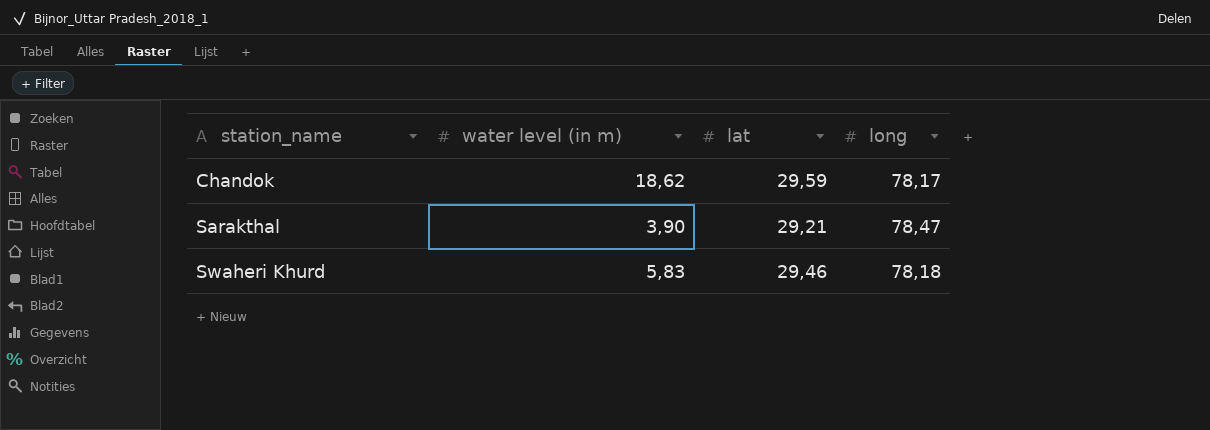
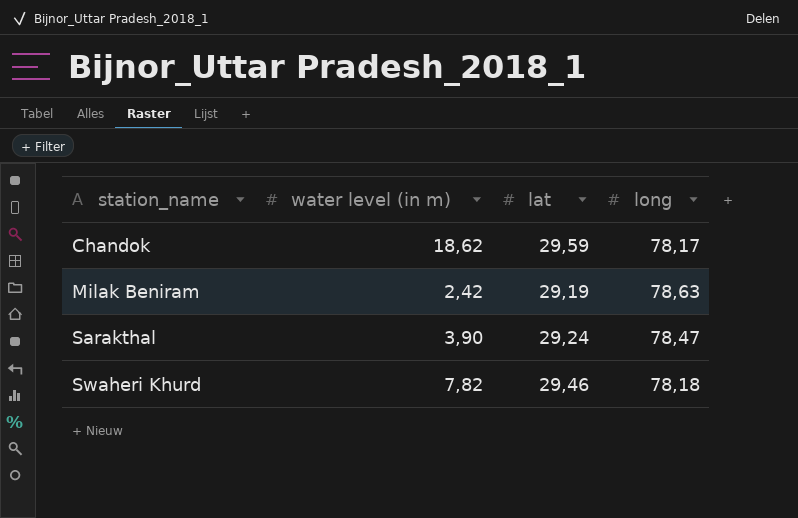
row Milak Beniram: none -> 2,42 | 29,19 | 78,63
Sarakthal | lat: 29,21 -> 29,24
Swaheri Khurd | water level (in m): 5,83 -> 7,82

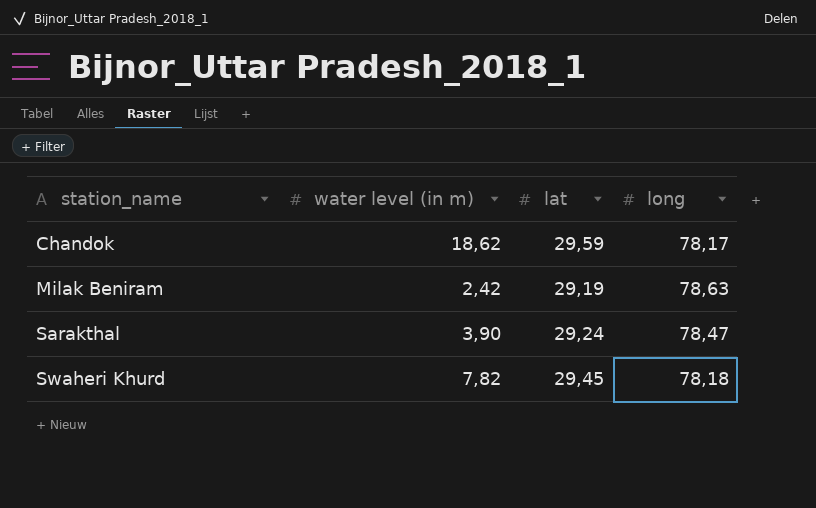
Swaheri Khurd | lat: 29,46 -> 29,45

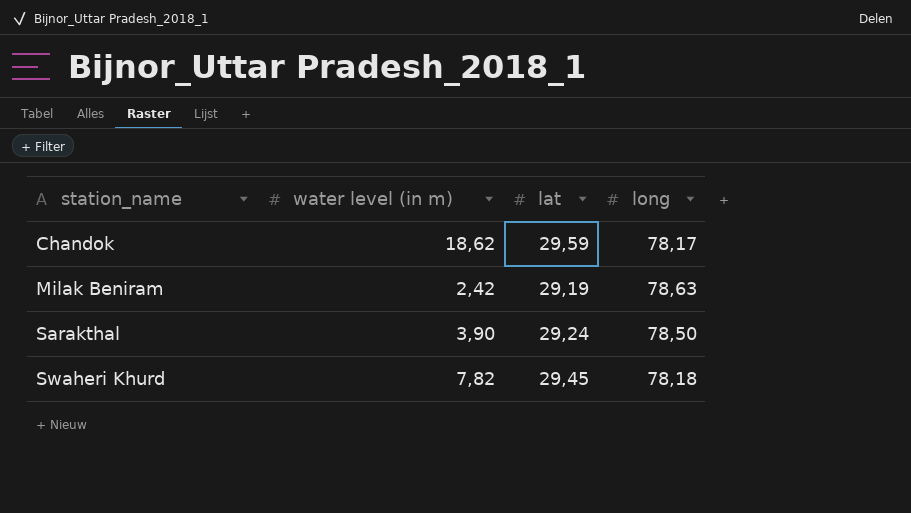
Sarakthal | long: 78,47 -> 78,50

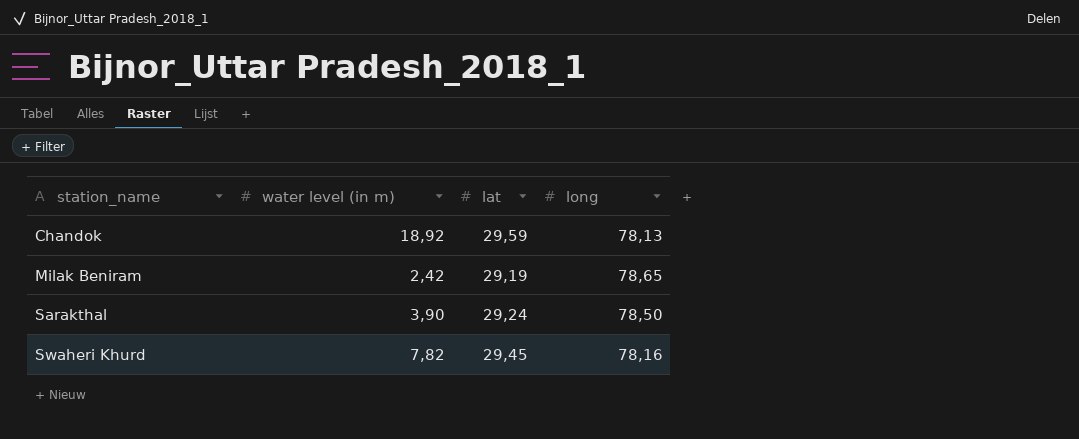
Chandok | water level (in m): 18,62 -> 18,92
Chandok | long: 78,17 -> 78,13
Milak Beniram | long: 78,63 -> 78,65
Swaheri Khurd | long: 78,18 -> 78,16

